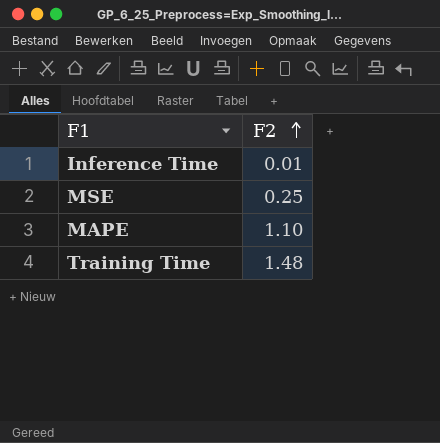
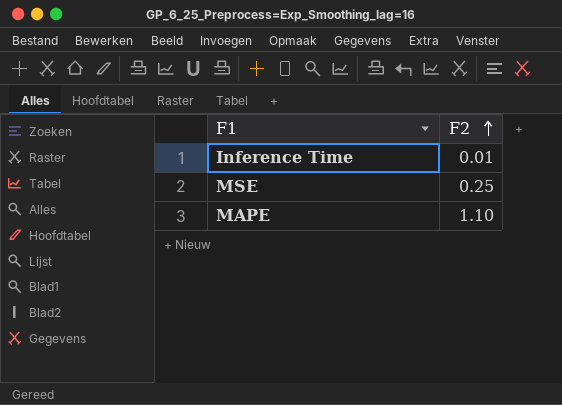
row Training Time: 1.48 -> none

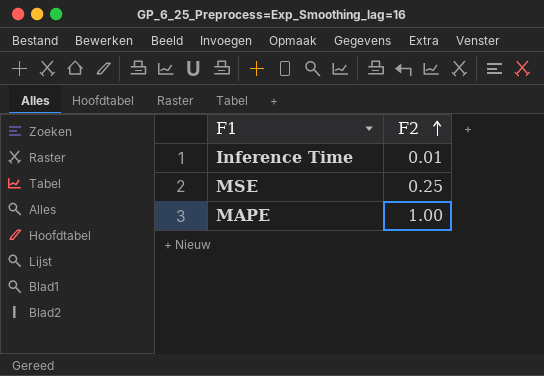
MAPE | F2: 1.10 -> 1.00

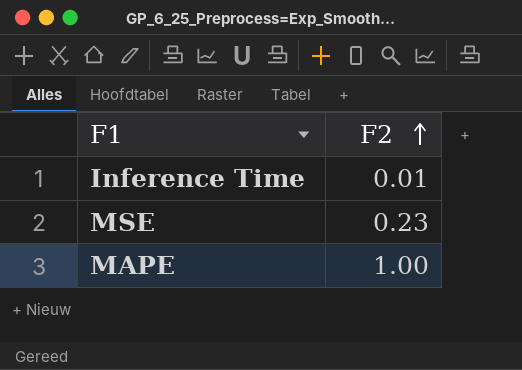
MSE | F2: 0.25 -> 0.23

